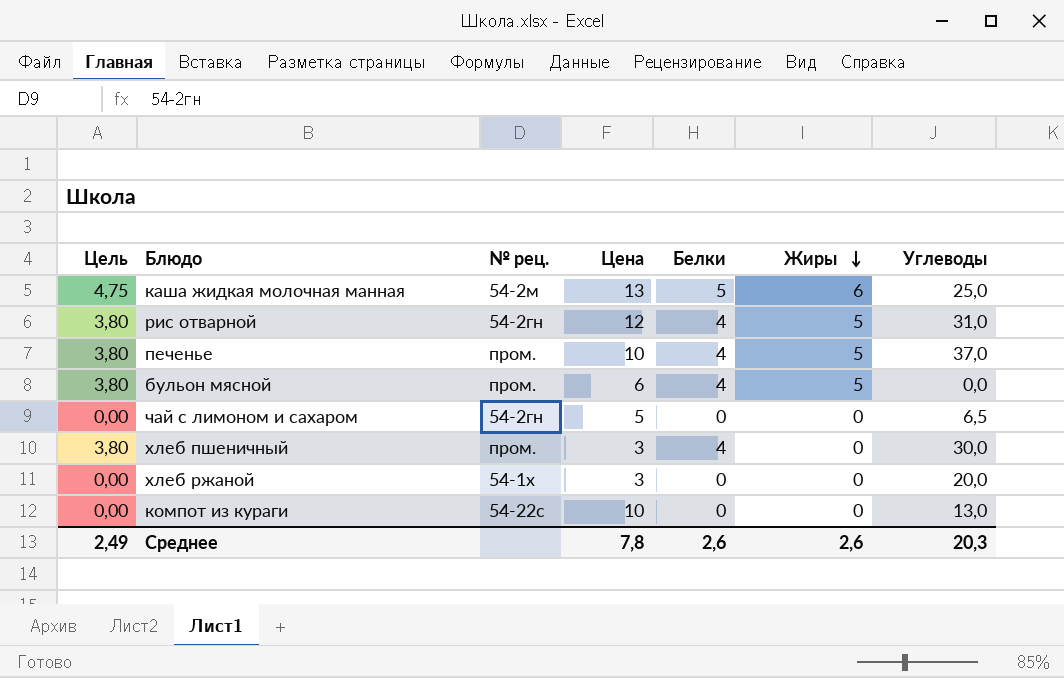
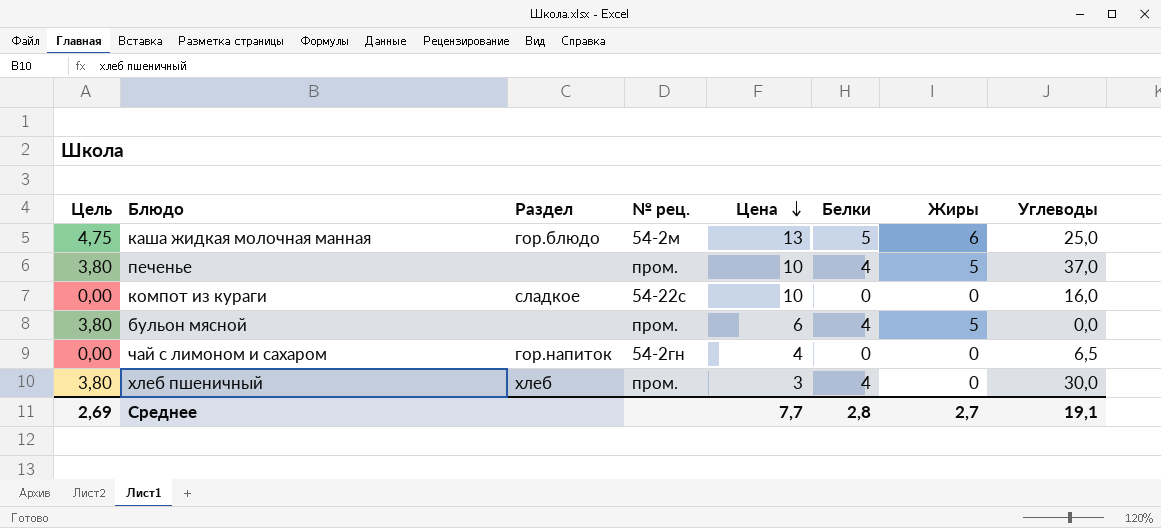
row order: Жиры descending -> Цена descending
column Раздел | position: none -> 3
row рис отварной: 3,80 | 54-2гн | 12 | 4 | 5 | 31,0 -> none
row хлеб ржаной: 0,00 | 54-1х | 3 | 0 | 0 | 20,0 -> none
компот из кураги | Углеводы: 13,0 -> 16,0
чай с лимоном и сахаром | Цена: 5 -> 4
Среднее | Цель: 2,49 -> 2,69
Среднее | Цена: 7,8 -> 7,7
Среднее | Белки: 2,6 -> 2,8
Среднее | Жиры: 2,6 -> 2,7
Среднее | Углеводы: 20,3 -> 19,1

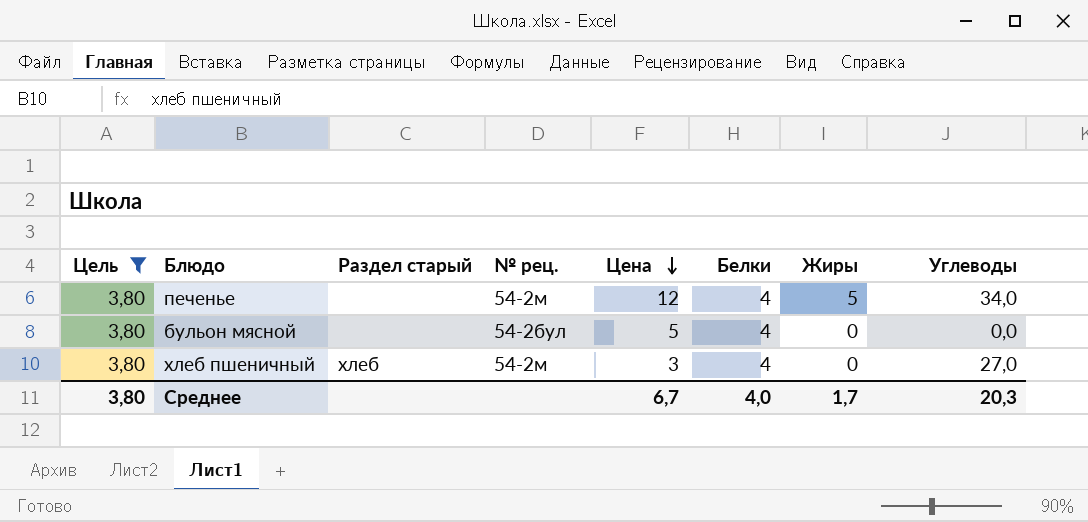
filter: none -> Цель = 3,80
column name: Раздел -> Раздел старый
печенье | № рец.: пром. -> 54-2м
печенье | Цена: 10 -> 12
печенье | Углеводы: 37,0 -> 34,0
бульон мясной | № рец.: пром. -> 54-2бул
бульон мясной | Цена: 6 -> 5
бульон мясной | Жиры: 5 -> 0
хлеб пшеничный | № рец.: пром. -> 54-2м
хлеб пшеничный | Углеводы: 30,0 -> 27,0
Среднее | Цель: 2,69 -> 3,80
Среднее | Цена: 7,7 -> 6,7
Среднее | Белки: 2,8 -> 4,0
Среднее | Жиры: 2,7 -> 1,7
Среднее | Углеводы: 19,1 -> 20,3

